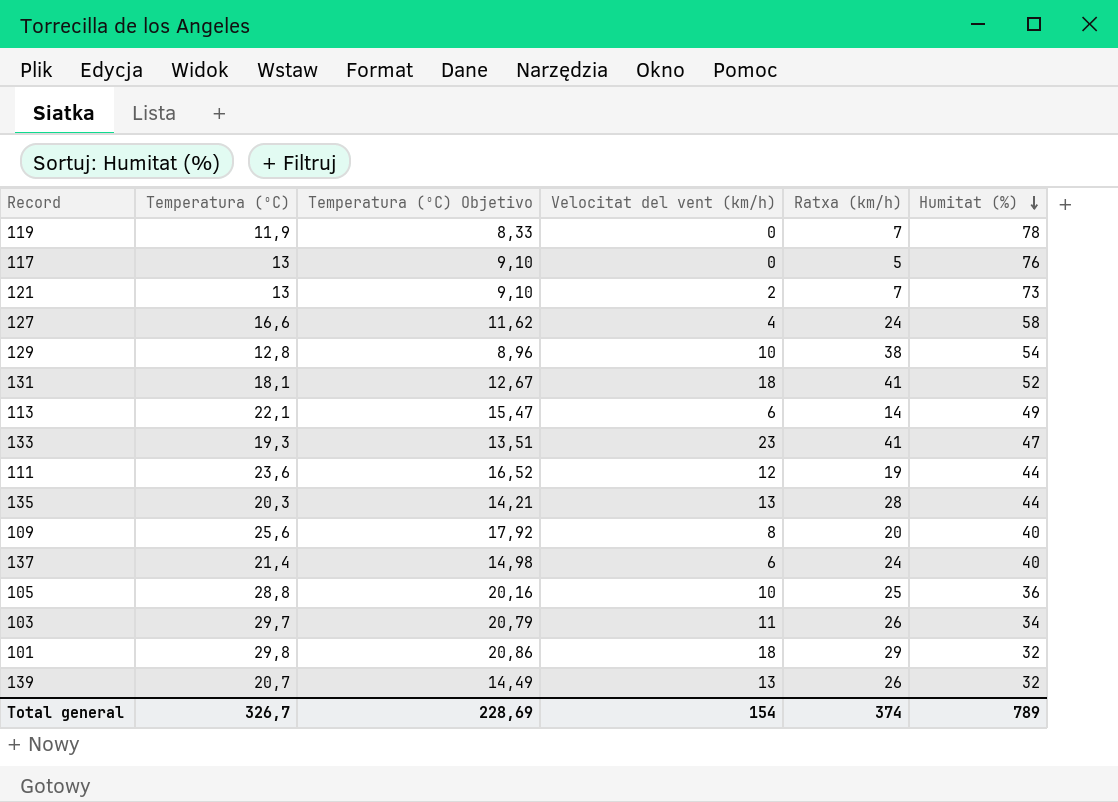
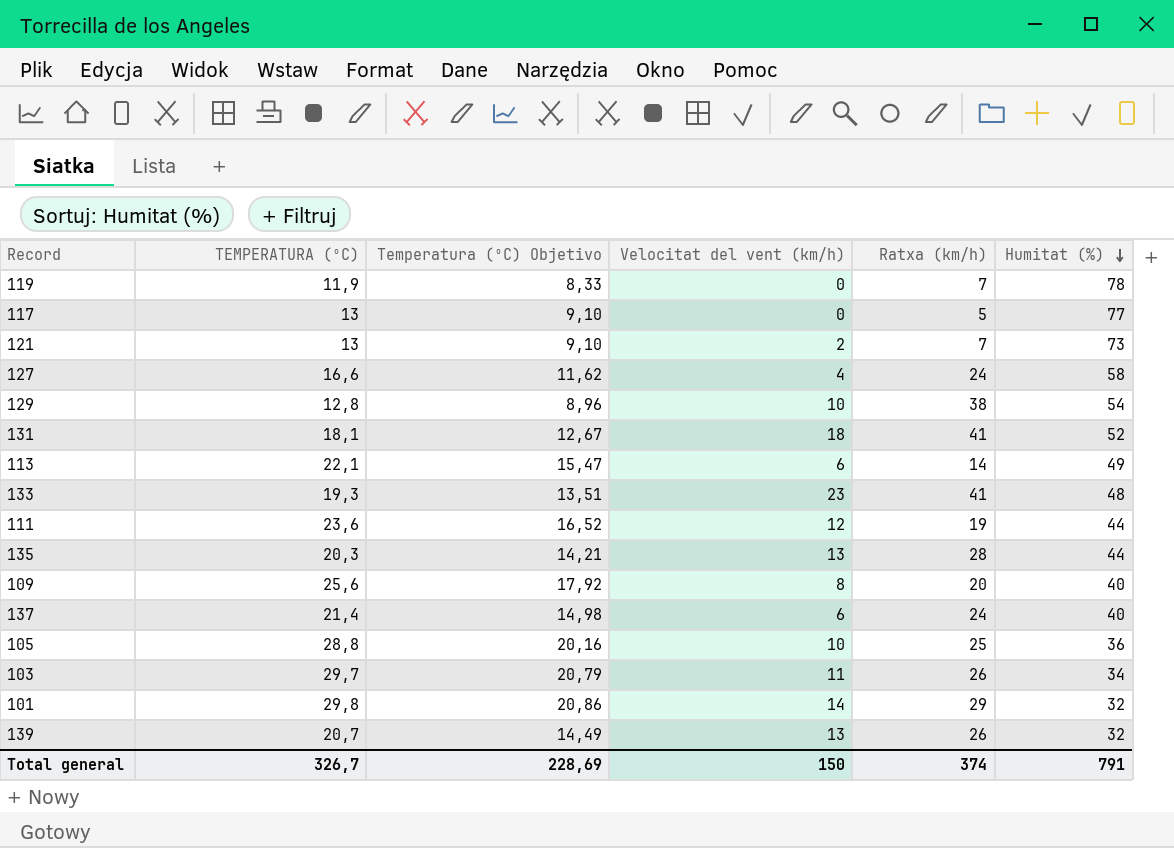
column name: Temperatura (ºC) -> TEMPERATURA (ºC)
117 | Humitat (%): 76 -> 77
133 | Humitat (%): 47 -> 48
101 | Velocitat del vent (km/h): 18 -> 14
Total general | Velocitat del vent (km/h): 154 -> 150
Total general | Humitat (%): 789 -> 791

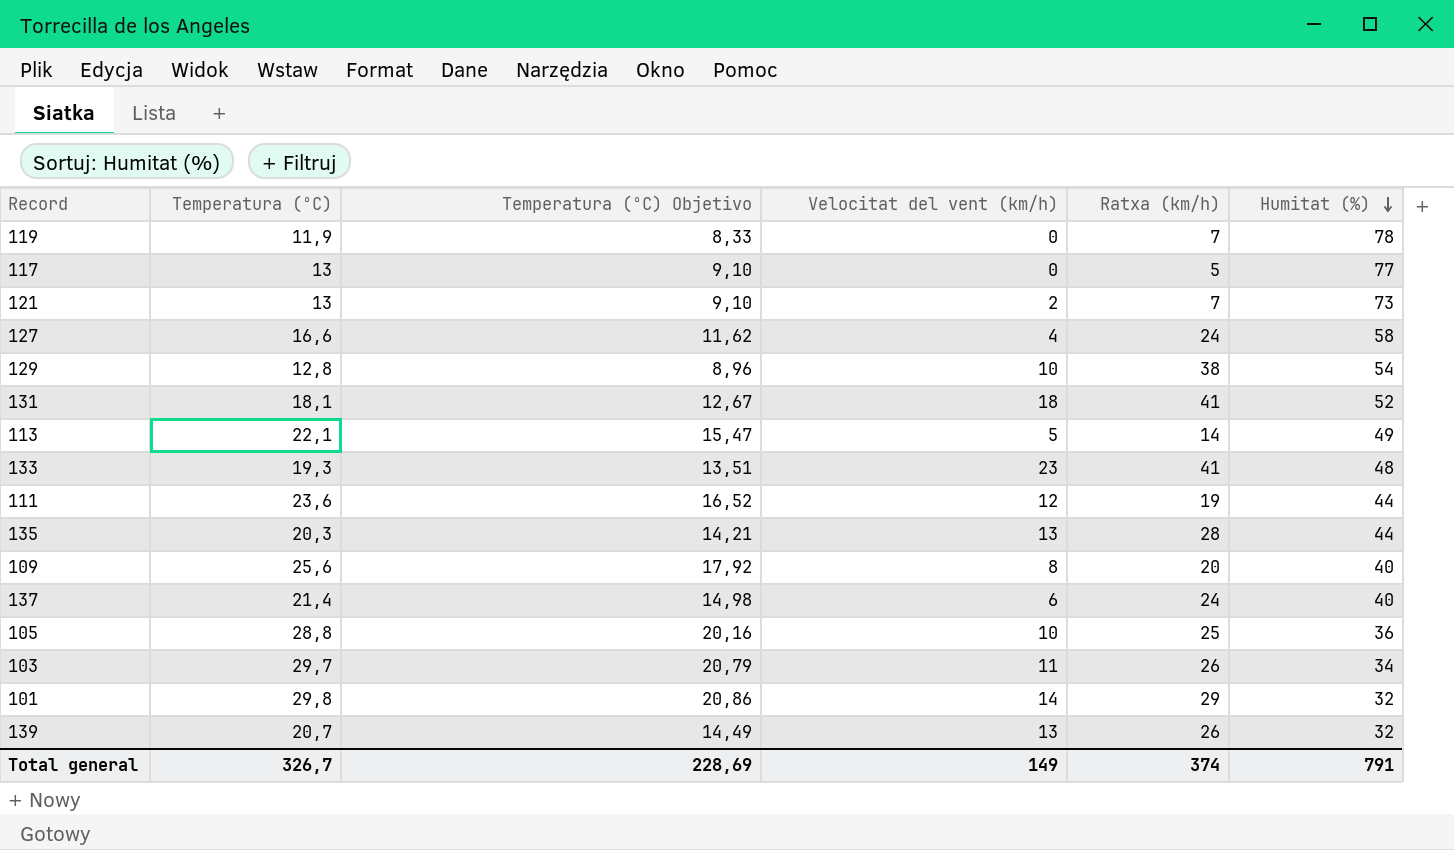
column name: TEMPERATURA (ºC) -> Temperatura (ºC)
113 | Velocitat del vent (km/h): 6 -> 5
Total general | Velocitat del vent (km/h): 150 -> 149

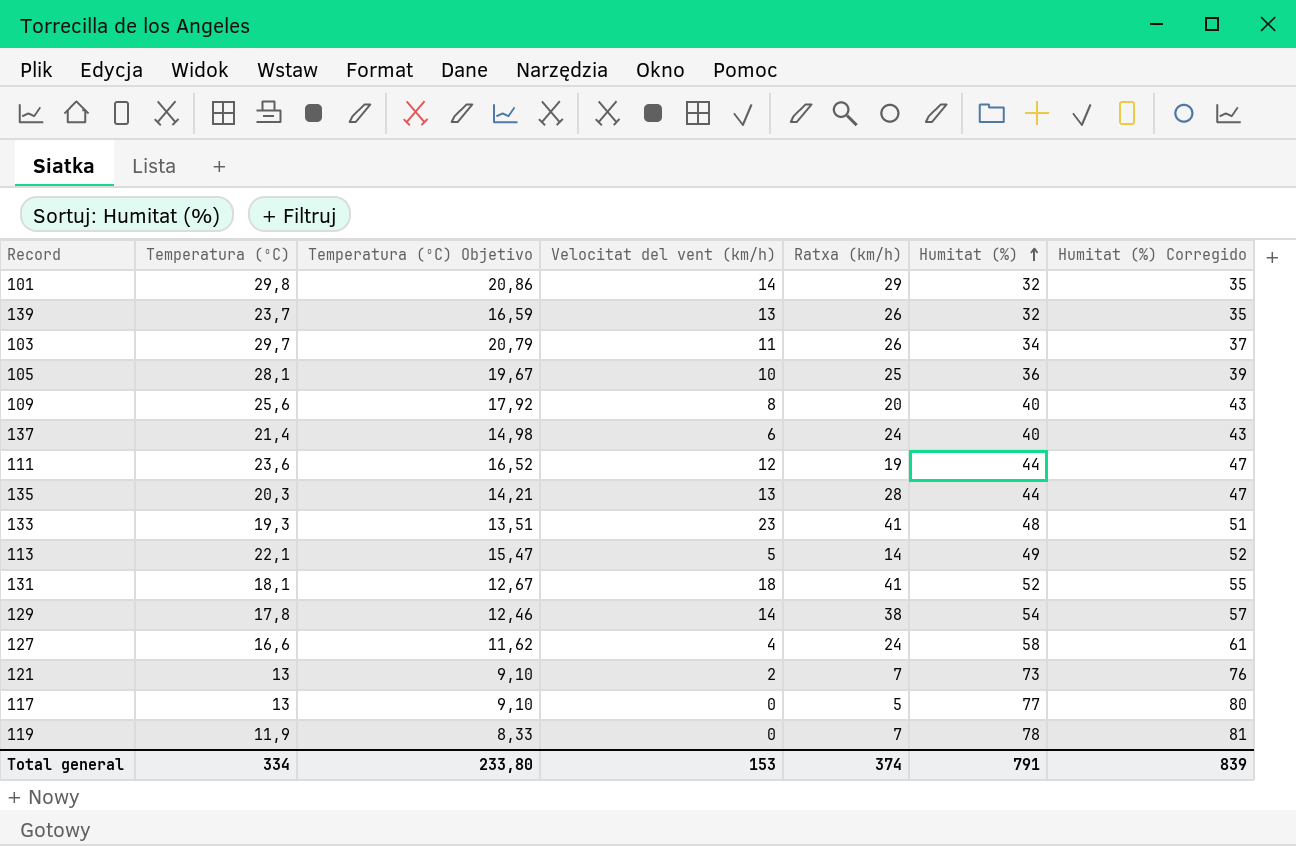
row order: Humitat (%) descending -> Humitat (%) ascending
column Humitat (%) Corregido | formula: none -> [Humitat (%)] + 3
139 | Temperatura (ºC): 20,7 -> 23,7
139 | Temperatura (ºC) Objetivo: 14,49 -> 16,59
105 | Temperatura (ºC): 28,8 -> 28,1
105 | Temperatura (ºC) Objetivo: 20,16 -> 19,67
129 | Temperatura (ºC): 12,8 -> 17,8
129 | Temperatura (ºC) Objetivo: 8,96 -> 12,46
129 | Velocitat del vent (km/h): 10 -> 14
Total general | Temperatura (ºC): 326,7 -> 334
Total general | Temperatura (ºC) Objetivo: 228,69 -> 233,80
Total general | Velocitat del vent (km/h): 149 -> 153

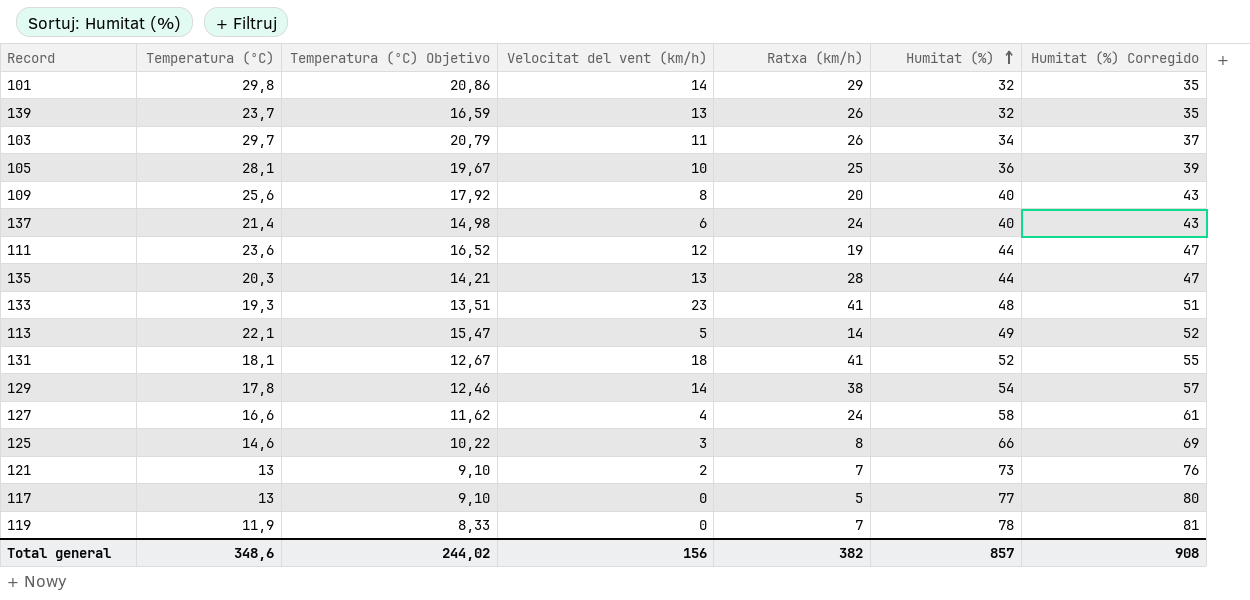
row 125: none -> 14,6 | 10,22 | 3 | 8 | 66 | 69
Total general | Temperatura (ºC): 334 -> 348,6
Total general | Temperatura (ºC) Objetivo: 233,80 -> 244,02
Total general | Velocitat del vent (km/h): 153 -> 156
Total general | Ratxa (km/h): 374 -> 382
Total general | Humitat (%): 791 -> 857
Total general | Humitat (%) Corregido: 839 -> 908

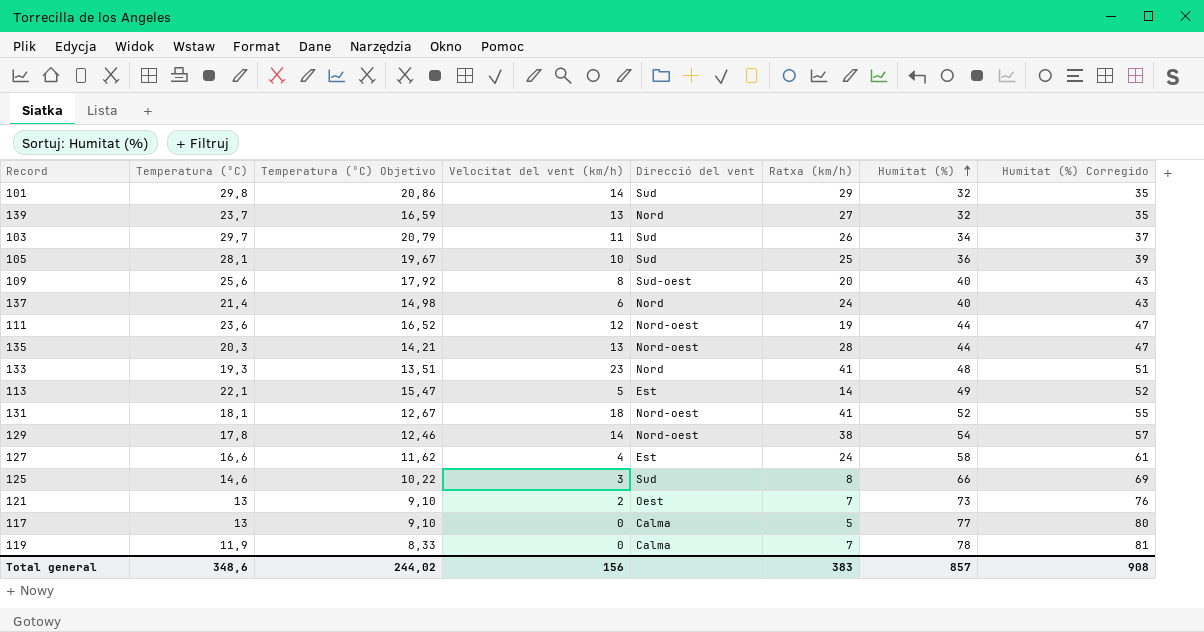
column Direcció del vent | position: none -> 5
139 | Ratxa (km/h): 26 -> 27
Total general | Ratxa (km/h): 382 -> 383

